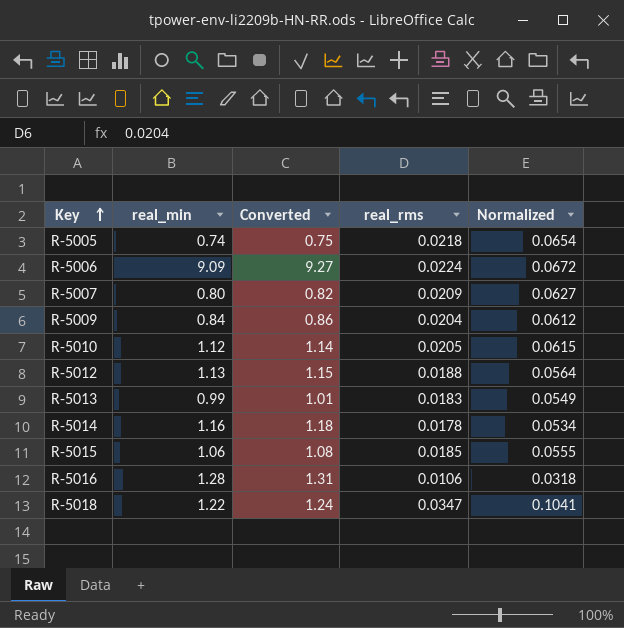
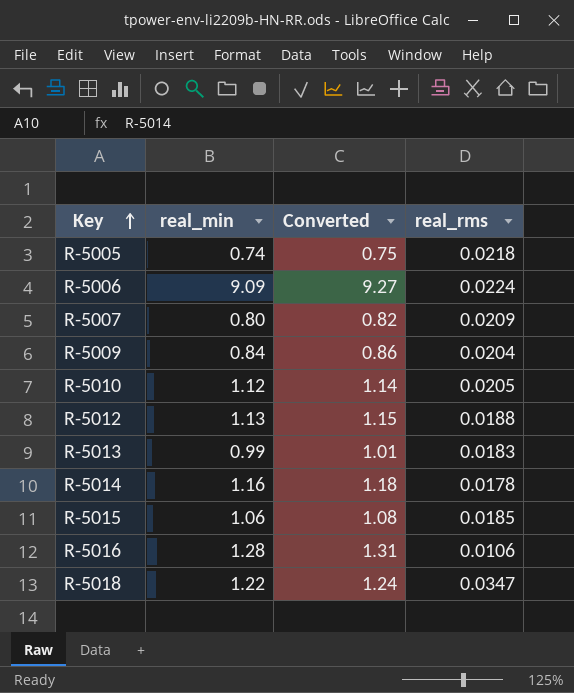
column Normalized | formula: [real_rms] * 3 -> none

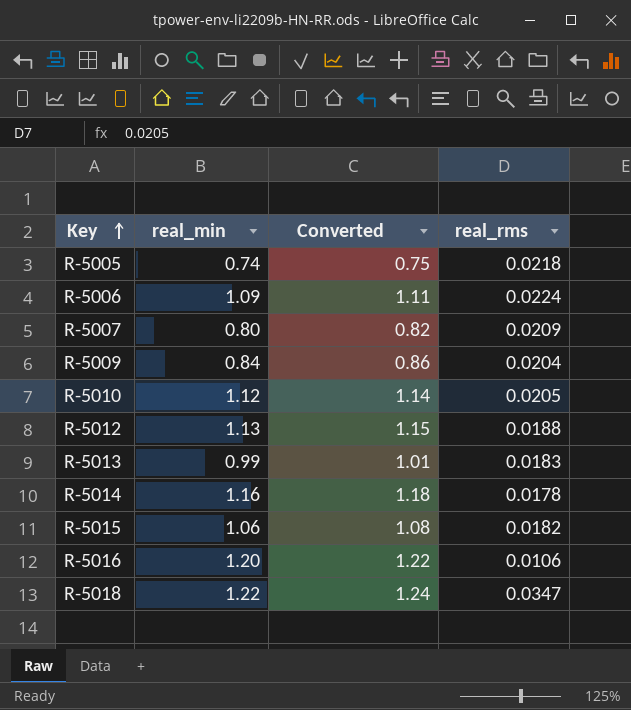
R-5006 | real_min: 9.09 -> 1.09
R-5006 | Converted: 9.27 -> 1.11
R-5015 | real_rms: 0.0185 -> 0.0182
R-5016 | real_min: 1.28 -> 1.20
R-5016 | Converted: 1.31 -> 1.22

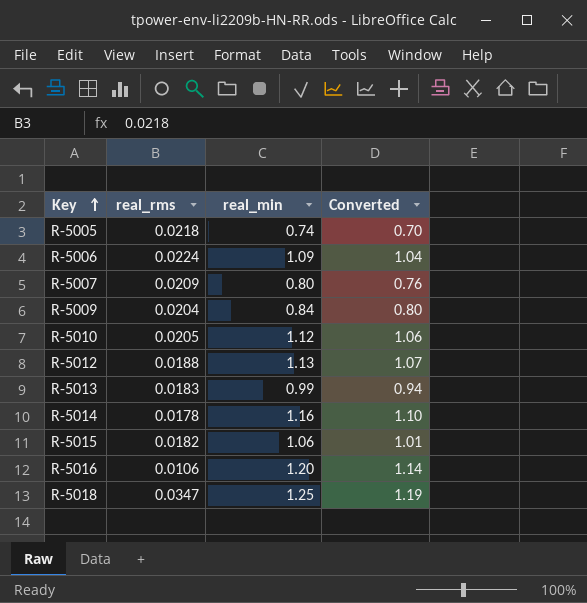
column real_rms | position: 4 -> 2
column Converted | formula: [real_min] * 1.02 -> [real_min] * 0.95
R-5018 | real_min: 1.22 -> 1.25

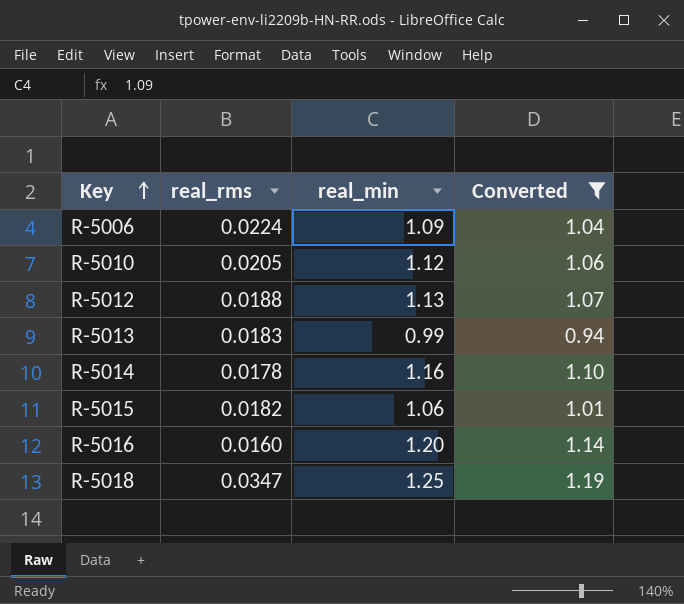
filter: none -> Converted >= 0.94
R-5016 | real_rms: 0.0106 -> 0.0160

